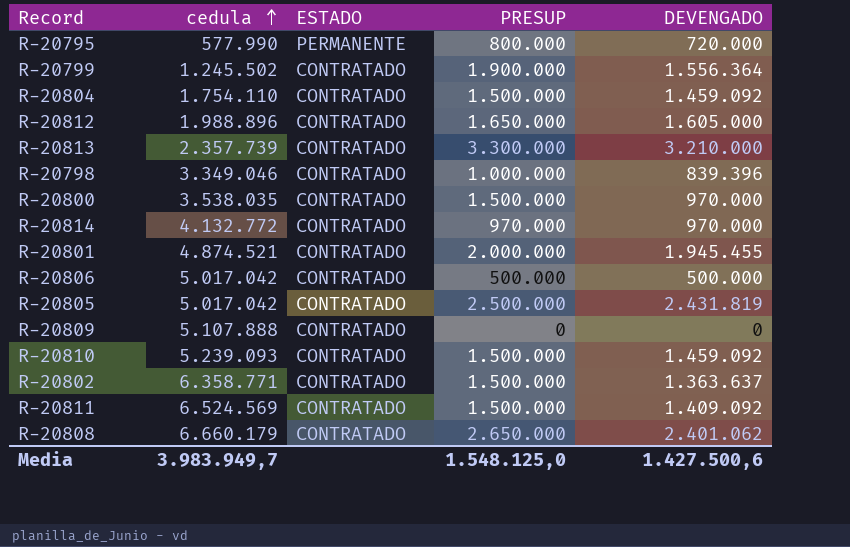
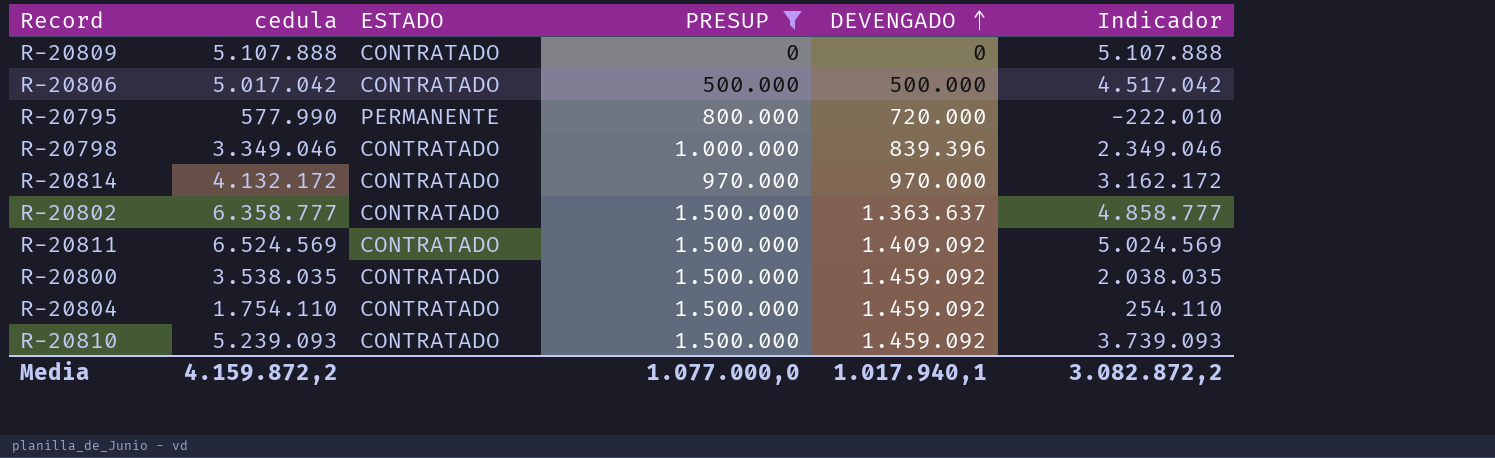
filter: none -> PRESUP <= 1.500.000
row order: cedula ascending -> DEVENGADO ascending
column Indicador | formula: none -> [cedula] - [PRESUP]
R-20814 | cedula: 4.132.772 -> 4.132.172
R-20802 | cedula: 6.358.771 -> 6.358.777
R-20800 | DEVENGADO: 970.000 -> 1.459.092
Media | cedula: 3.983.949,7 -> 4.159.872,2
Media | PRESUP: 1.548.125,0 -> 1.077.000,0
Media | DEVENGADO: 1.427.500,6 -> 1.017.940,1

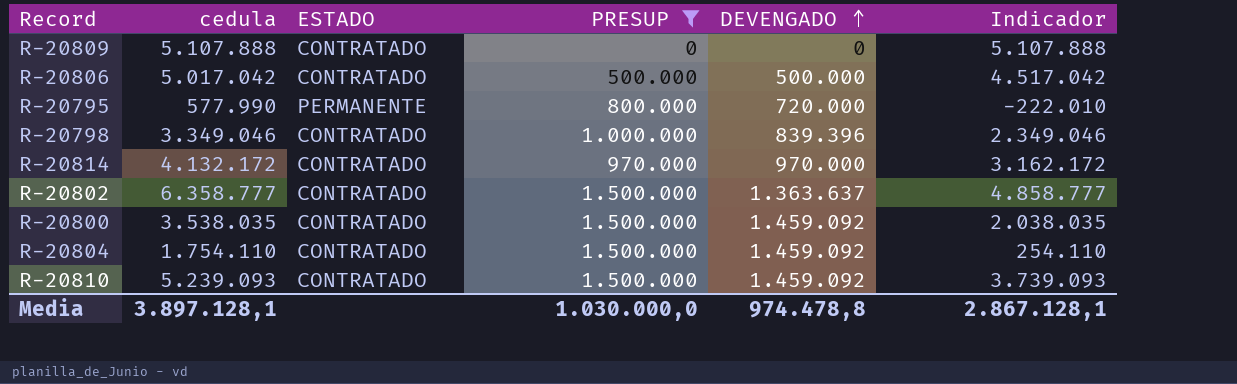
row R-20811: 6.524.569 | CONTRATADO | 1.500.000 | 1.409.092 | 5.024.569 -> none
Media | cedula: 4.159.872,2 -> 3.897.128,1
Media | PRESUP: 1.077.000,0 -> 1.030.000,0
Media | DEVENGADO: 1.017.940,1 -> 974.478,8
Media | Indicador: 3.082.872,2 -> 2.867.128,1

